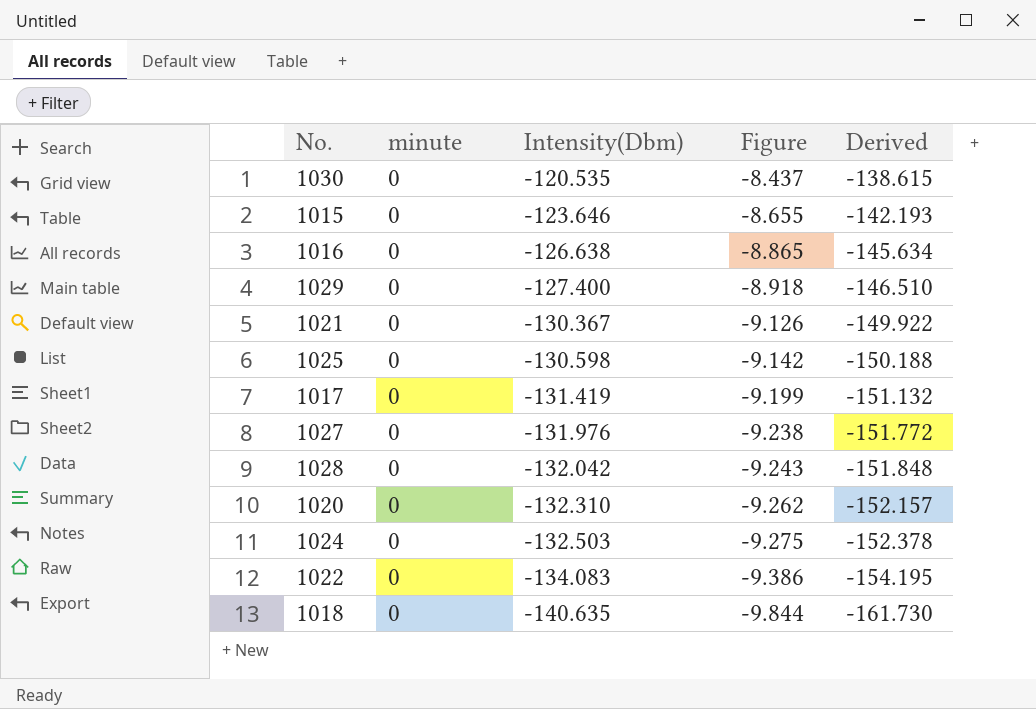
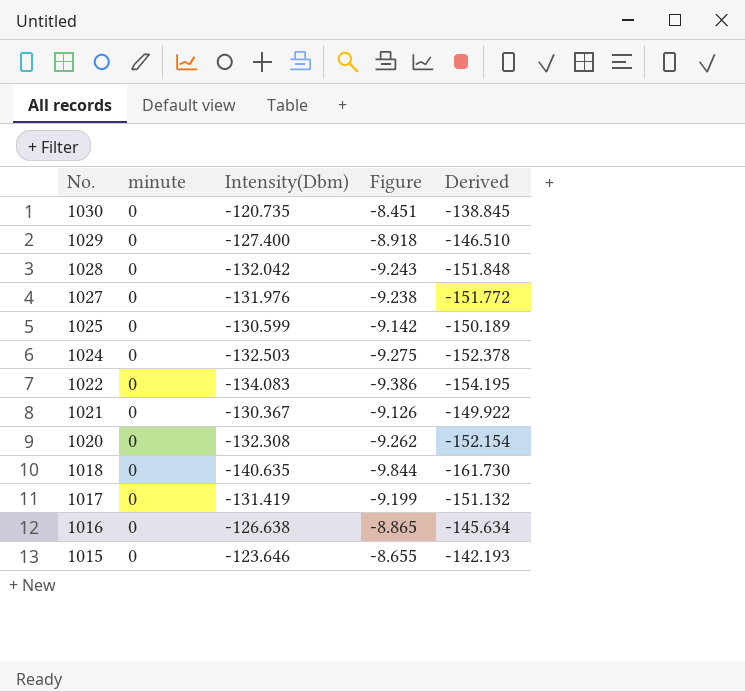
row order: Intensity(Dbm) descending -> No. descending
1030 | Intensity(Dbm): -120.535 -> -120.735
1030 | Figure: -8.437 -> -8.451
1030 | Derived: -138.615 -> -138.845
1025 | Intensity(Dbm): -130.598 -> -130.599
1025 | Derived: -150.188 -> -150.189
1020 | Intensity(Dbm): -132.310 -> -132.308
1020 | Derived: -152.157 -> -152.154

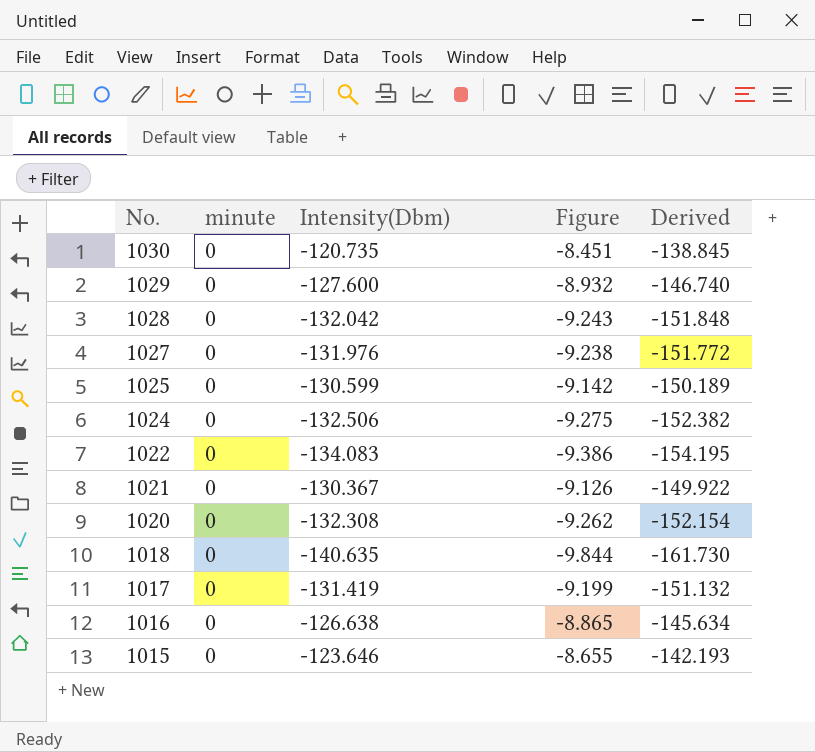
1029 | Intensity(Dbm): -127.400 -> -127.600
1029 | Figure: -8.918 -> -8.932
1029 | Derived: -146.510 -> -146.740
1024 | Intensity(Dbm): -132.503 -> -132.506
1024 | Derived: -152.378 -> -152.382

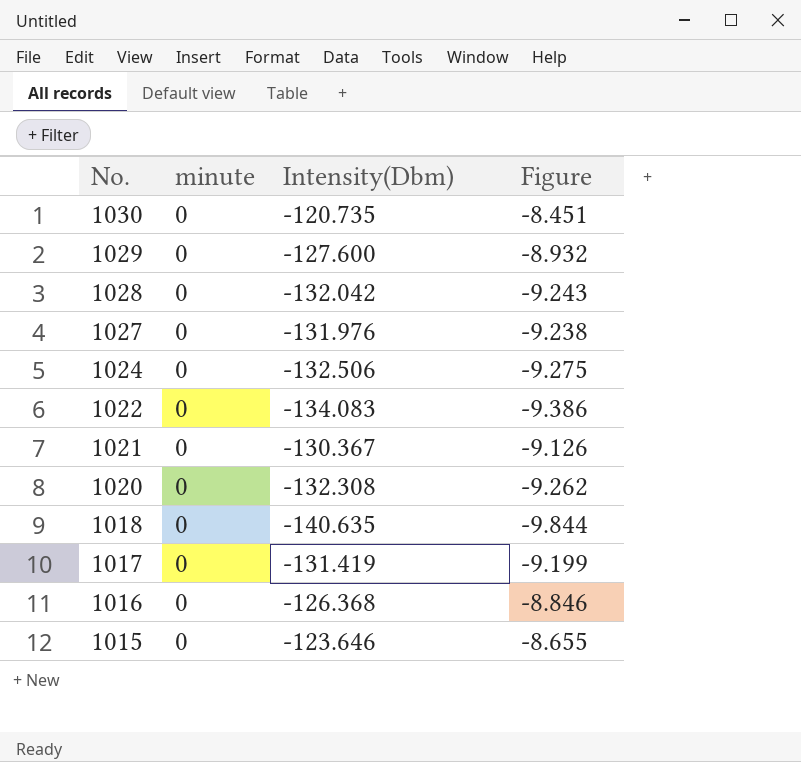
column Derived | formula: [Intensity(Dbm)] * 1.15 -> none
row 1025: 0 | -130.599 | -9.142 | -150.189 -> none
1016 | Intensity(Dbm): -126.638 -> -126.368
1016 | Figure: -8.865 -> -8.846

